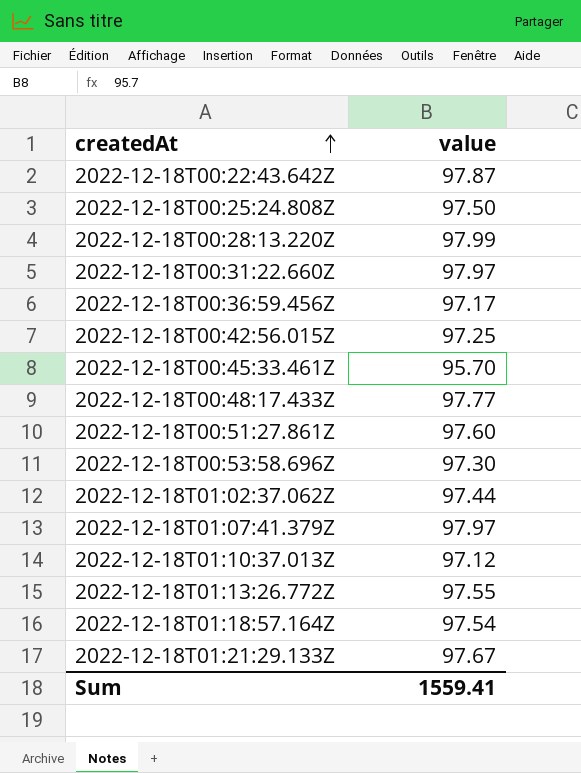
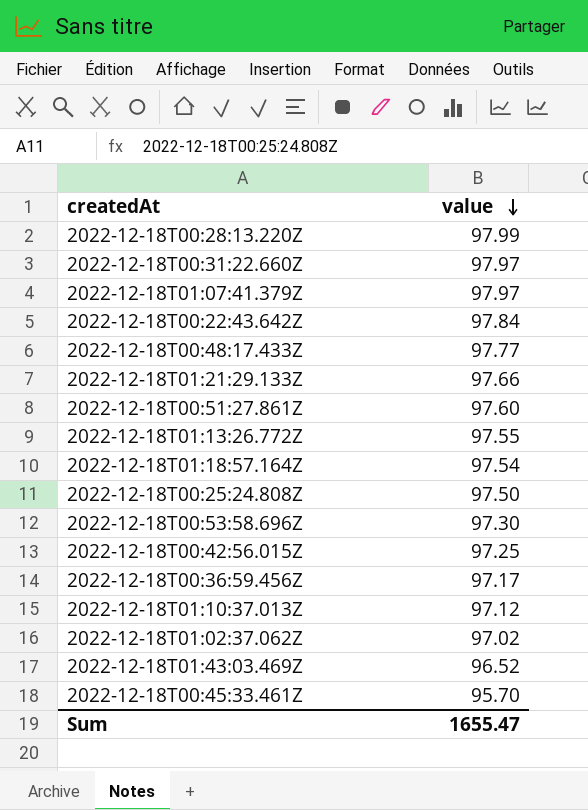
row order: createdAt ascending -> value descending
2022-12-18T00:22:43.642Z | value: 97.87 -> 97.84
2022-12-18T01:21:29.133Z | value: 97.67 -> 97.66
2022-12-18T01:02:37.062Z | value: 97.44 -> 97.02
row 2022-12-18T01:43:03.469Z: none -> 96.52
Sum | value: 1559.41 -> 1655.47

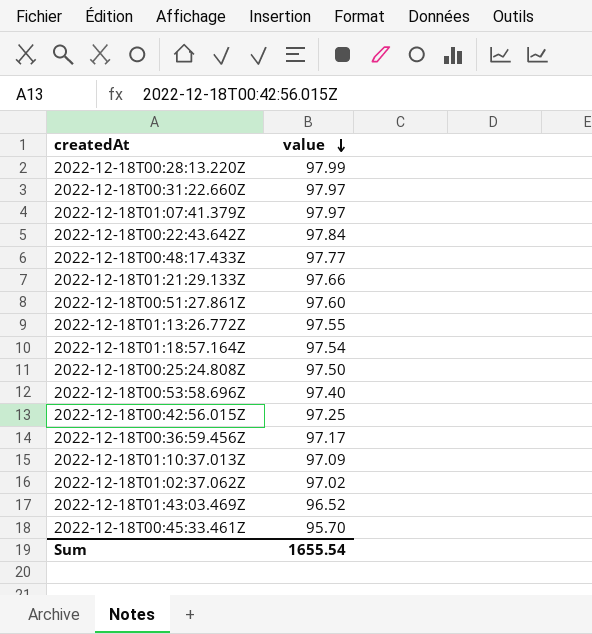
2022-12-18T00:53:58.696Z | value: 97.30 -> 97.40
2022-12-18T01:10:37.013Z | value: 97.12 -> 97.09
Sum | value: 1655.47 -> 1655.54

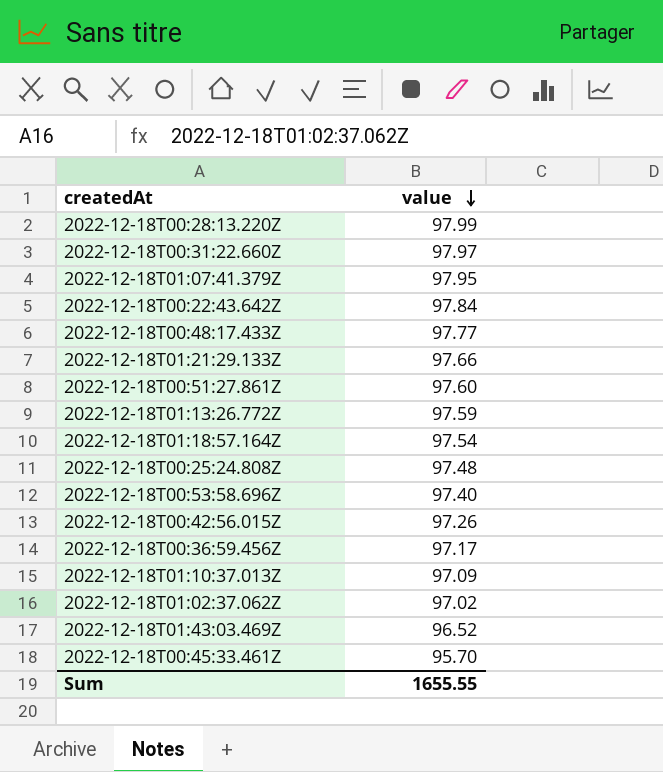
2022-12-18T01:07:41.379Z | value: 97.97 -> 97.95
2022-12-18T01:13:26.772Z | value: 97.55 -> 97.59
2022-12-18T00:25:24.808Z | value: 97.50 -> 97.48
2022-12-18T00:42:56.015Z | value: 97.25 -> 97.26
Sum | value: 1655.54 -> 1655.55

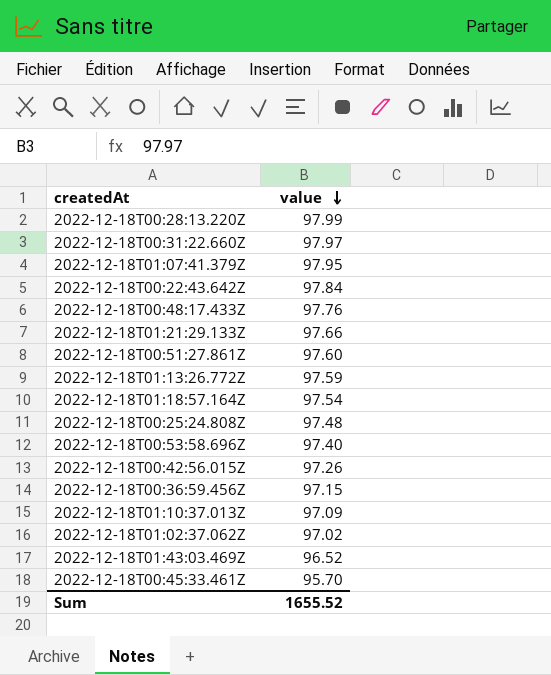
2022-12-18T00:48:17.433Z | value: 97.77 -> 97.76
2022-12-18T00:36:59.456Z | value: 97.17 -> 97.15
Sum | value: 1655.55 -> 1655.52

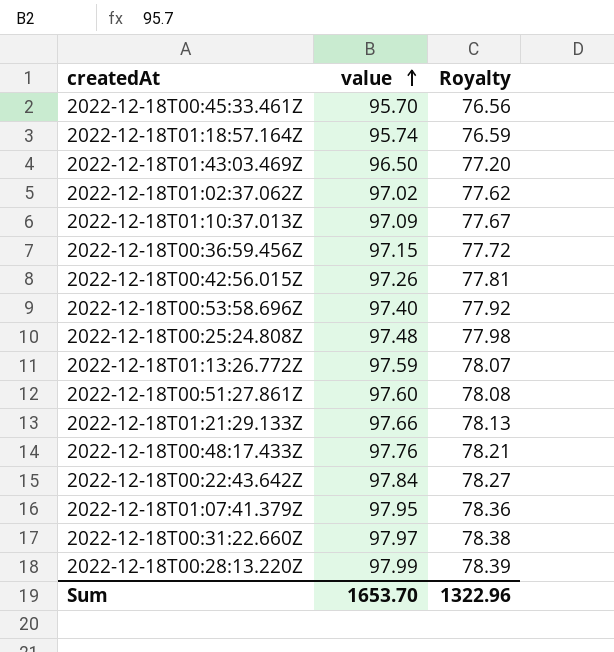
row order: value descending -> value ascending
column Royalty | formula: none -> [value] * 0.8
2022-12-18T01:18:57.164Z | value: 97.54 -> 95.74
2022-12-18T01:43:03.469Z | value: 96.52 -> 96.50
Sum | value: 1655.52 -> 1653.70

